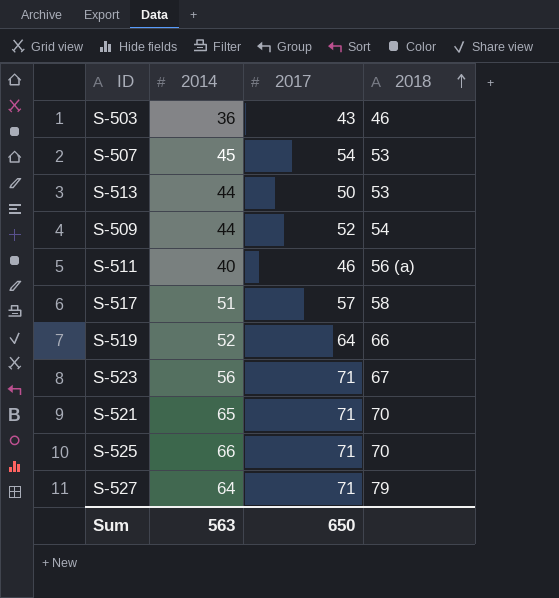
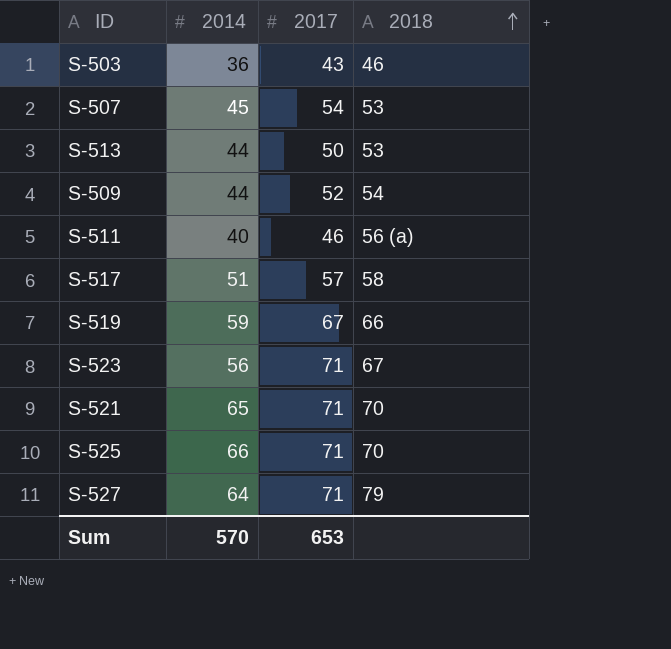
S-519 | 2014: 52 -> 59
S-519 | 2017: 64 -> 67
Sum | 2014: 563 -> 570
Sum | 2017: 650 -> 653

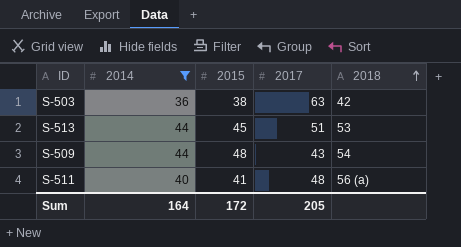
filter: none -> 2014 <= 44
column 2015 | position: none -> 3
S-503 | 2017: 43 -> 63
S-503 | 2018: 46 -> 42
S-513 | 2017: 50 -> 51
S-509 | 2017: 52 -> 43
S-511 | 2017: 46 -> 48
Sum | 2014: 570 -> 164
Sum | 2017: 653 -> 205

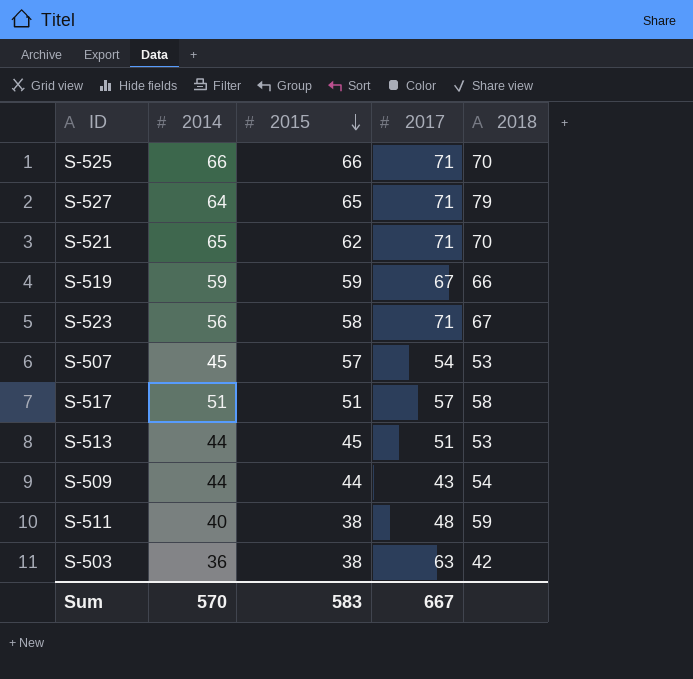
filter: 2014 <= 44 -> none
row order: 2018 ascending -> 2015 descending
S-509 | 2015: 48 -> 44
S-511 | 2015: 41 -> 38
S-511 | 2018: 56 (a) -> 59
Sum | 2014: 164 -> 570
Sum | 2015: 172 -> 583
Sum | 2017: 205 -> 667

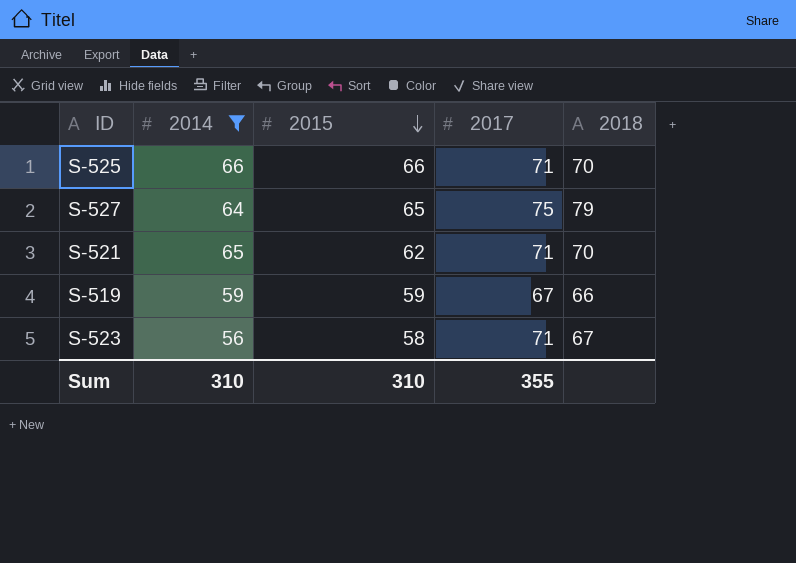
filter: none -> 2014 >= 56
S-527 | 2017: 71 -> 75
Sum | 2014: 570 -> 310
Sum | 2015: 583 -> 310
Sum | 2017: 667 -> 355

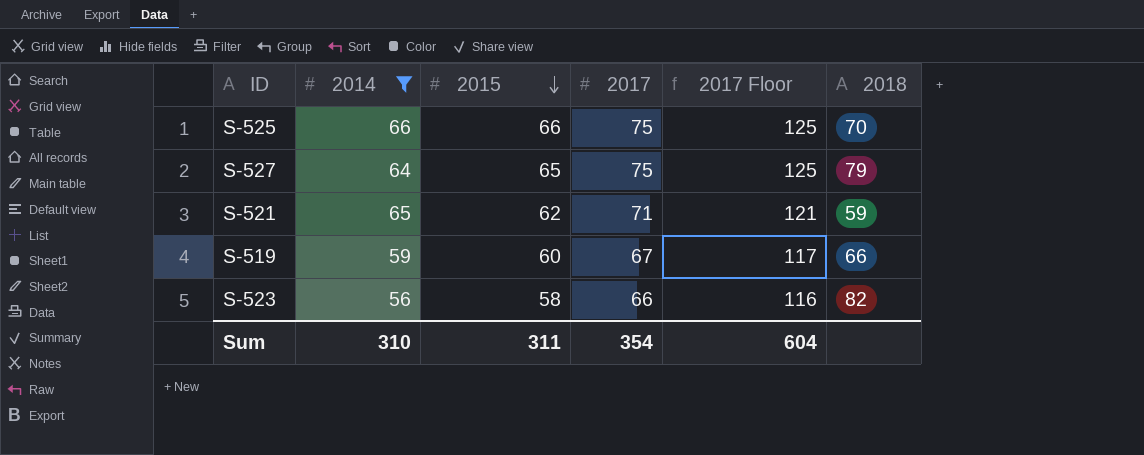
column 2017 Floor | formula: none -> [2017] + 50
S-525 | 2017: 71 -> 75
S-521 | 2018: 70 -> 59
S-519 | 2015: 59 -> 60
S-523 | 2017: 71 -> 66
S-523 | 2018: 67 -> 82
Sum | 2015: 310 -> 311
Sum | 2017: 355 -> 354

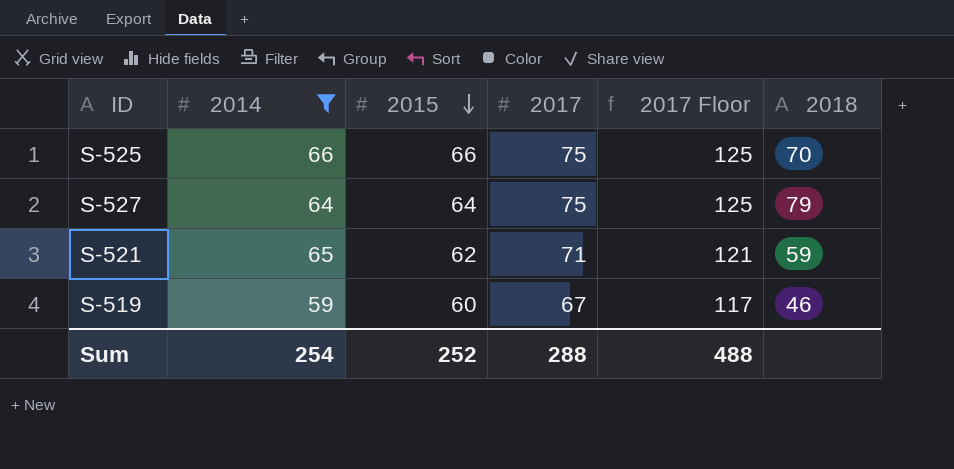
row S-523: 56 | 58 | 66 | 116 | 82 -> none
S-527 | 2015: 65 -> 64
S-519 | 2018: 66 -> 46
Sum | 2014: 310 -> 254
Sum | 2015: 311 -> 252
Sum | 2017: 354 -> 288
Sum | 2017 Floor: 604 -> 488

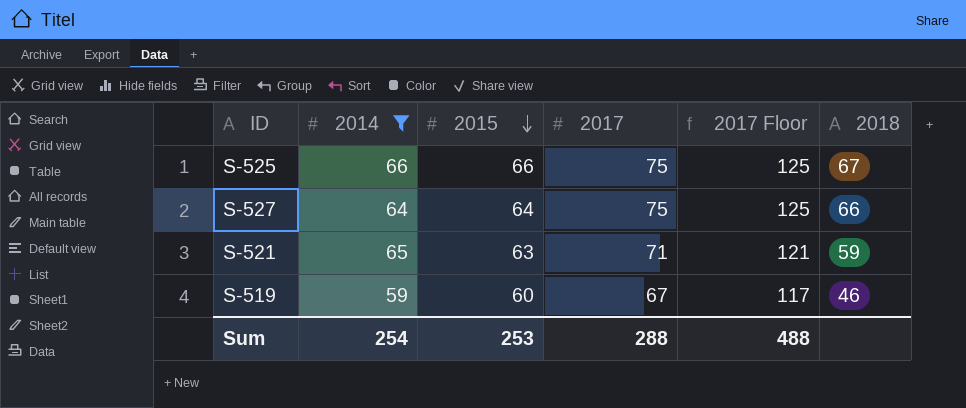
S-525 | 2018: 70 -> 67
S-527 | 2018: 79 -> 66
S-521 | 2015: 62 -> 63
Sum | 2015: 252 -> 253

